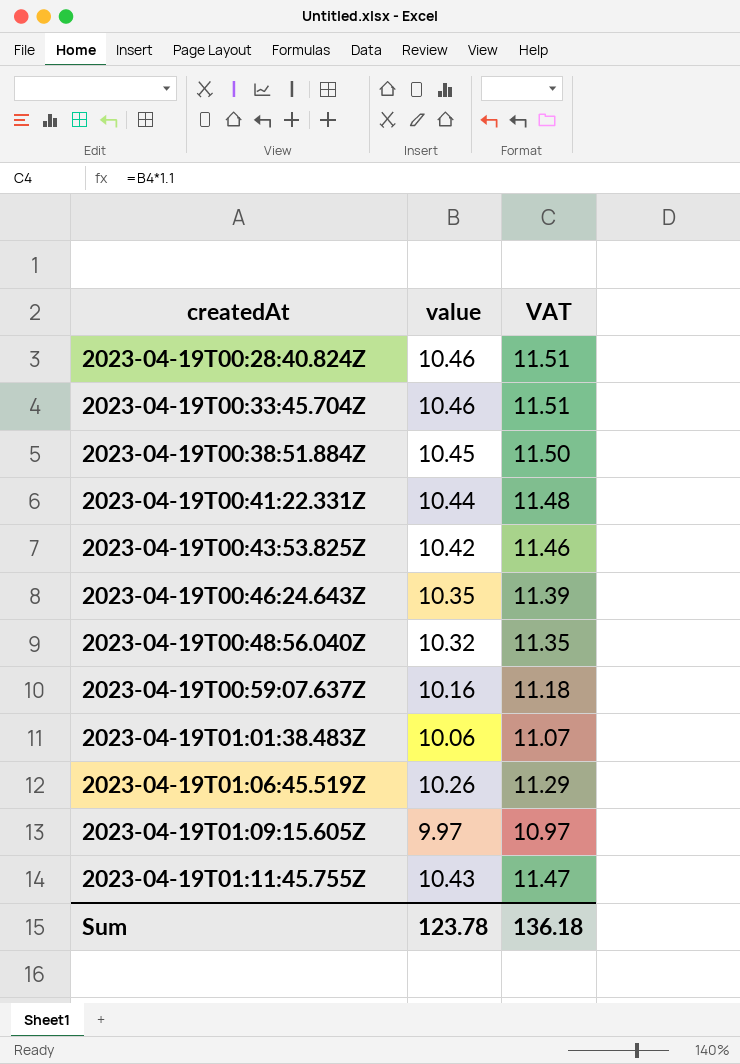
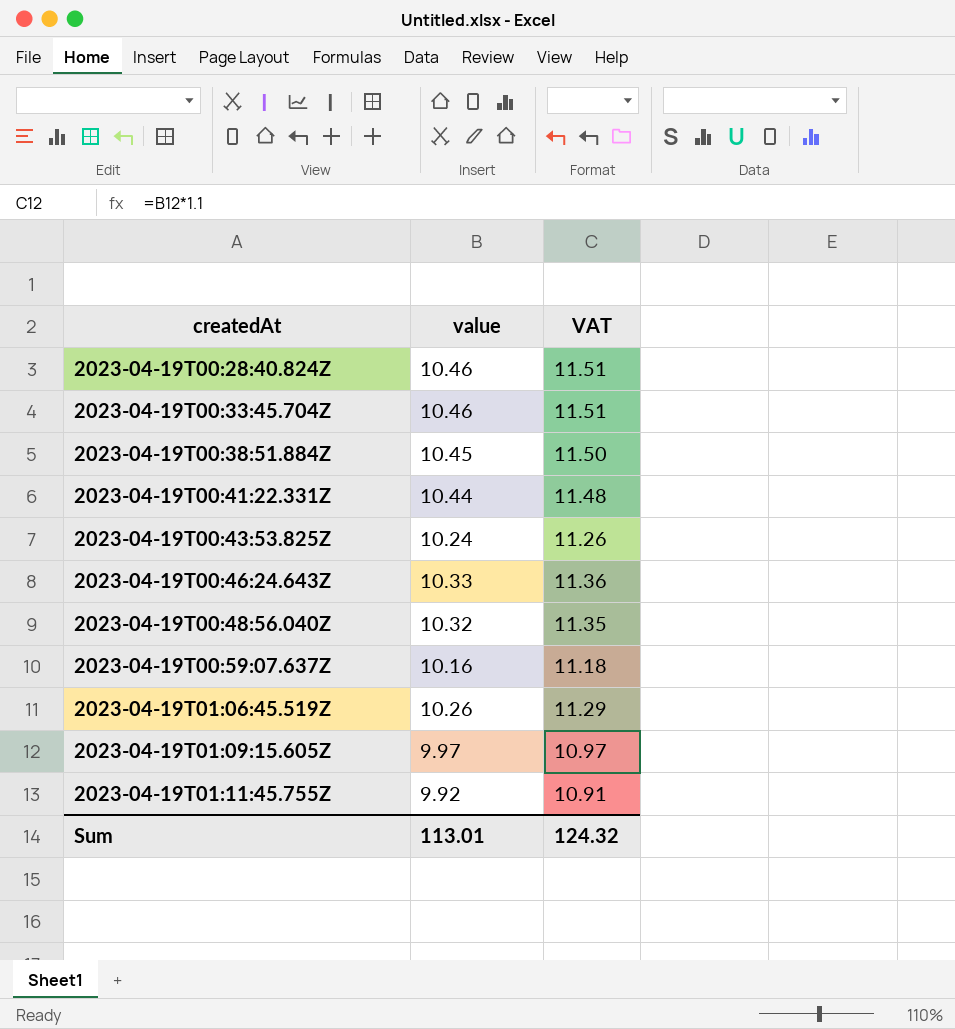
row 2023-04-19T01:01:38.483Z: 10.06 | 11.07 -> none
2023-04-19T00:43:53.825Z | value: 10.42 -> 10.24
2023-04-19T00:43:53.825Z | VAT: 11.46 -> 11.26
2023-04-19T00:46:24.643Z | value: 10.35 -> 10.33
2023-04-19T00:46:24.643Z | VAT: 11.39 -> 11.36
2023-04-19T01:11:45.755Z | value: 10.43 -> 9.92
2023-04-19T01:11:45.755Z | VAT: 11.47 -> 10.91
Sum | value: 123.78 -> 113.01
Sum | VAT: 136.18 -> 124.32

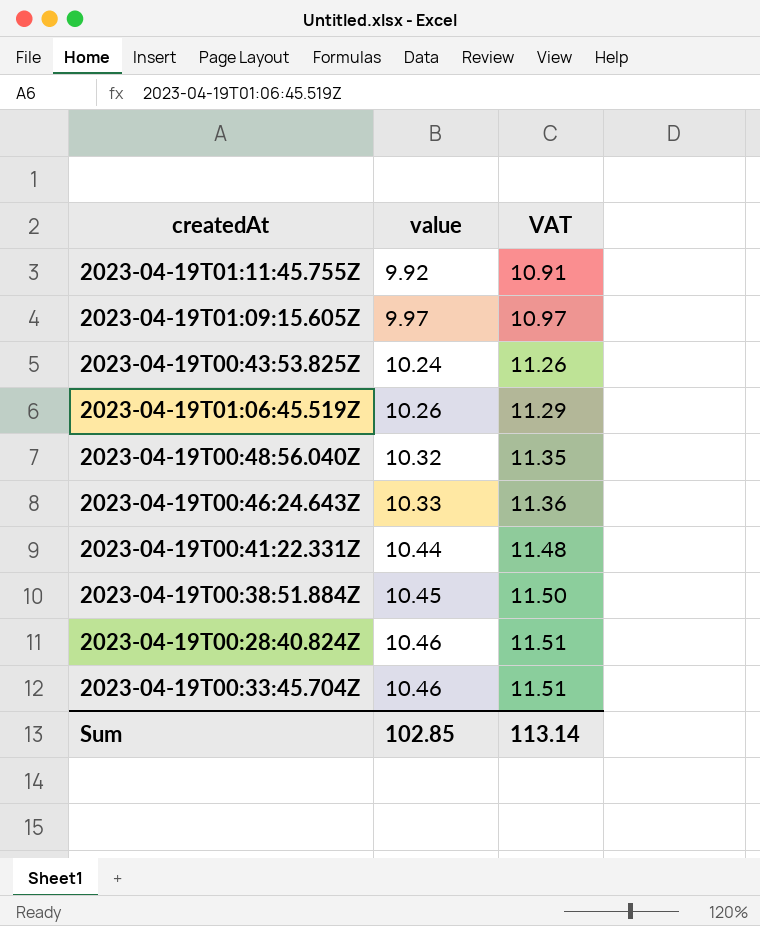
row order: createdAt ascending -> value ascending
row 2023-04-19T00:59:07.637Z: 10.16 | 11.18 -> none
Sum | value: 113.01 -> 102.85
Sum | VAT: 124.32 -> 113.14

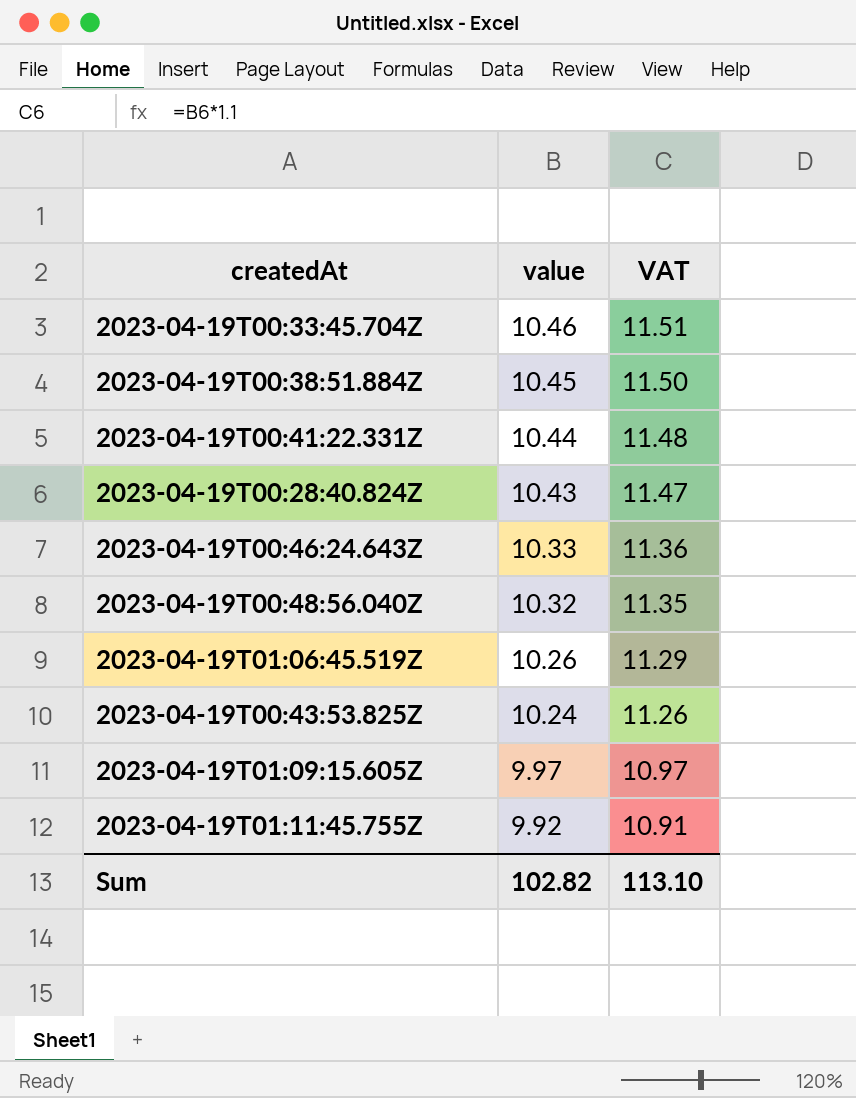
row order: value ascending -> value descending
2023-04-19T00:28:40.824Z | value: 10.46 -> 10.43
2023-04-19T00:28:40.824Z | VAT: 11.51 -> 11.47
Sum | value: 102.85 -> 102.82
Sum | VAT: 113.14 -> 113.10

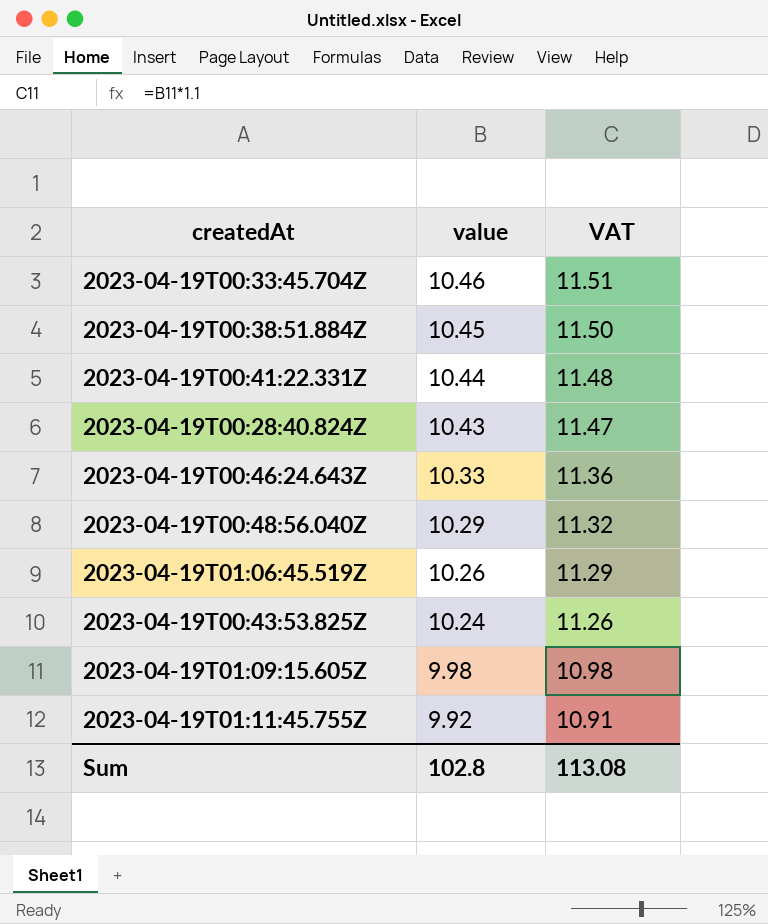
2023-04-19T00:48:56.040Z | value: 10.32 -> 10.29
2023-04-19T00:48:56.040Z | VAT: 11.35 -> 11.32
2023-04-19T01:09:15.605Z | value: 9.97 -> 9.98
2023-04-19T01:09:15.605Z | VAT: 10.97 -> 10.98
Sum | value: 102.82 -> 102.8
Sum | VAT: 113.10 -> 113.08

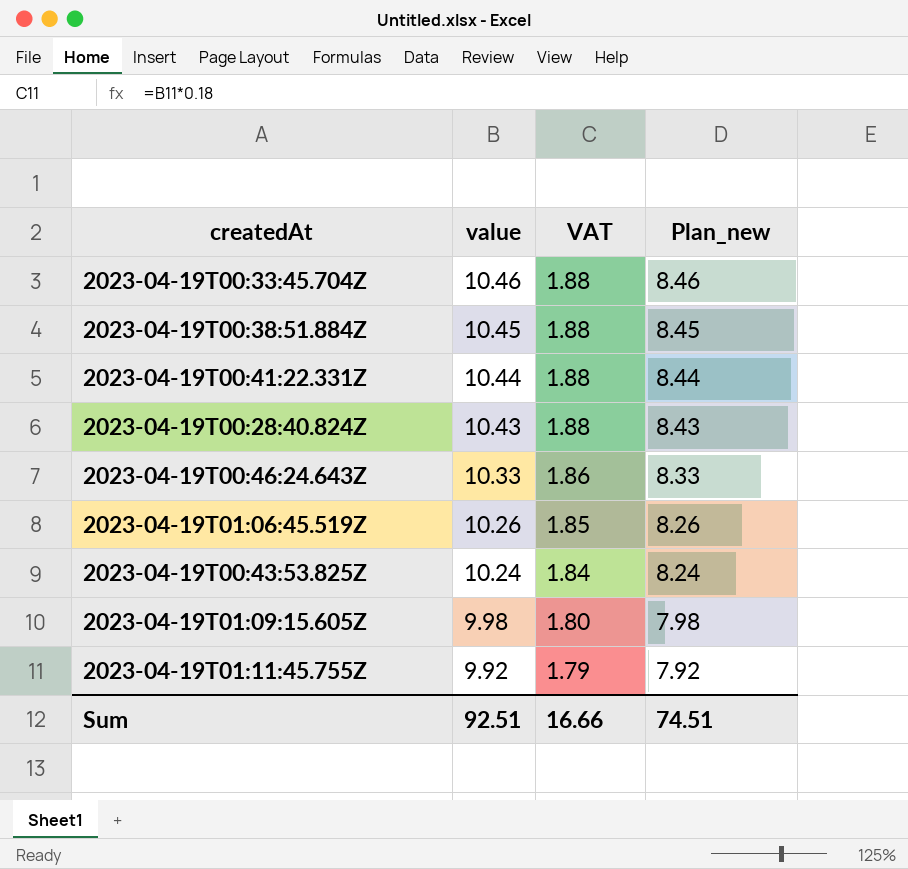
column VAT | formula: [value] * 1.1 -> [value] * 0.18
column Plan_new | formula: none -> [value] - 2
row 2023-04-19T00:48:56.040Z: 10.29 | 11.32 -> none
Sum | value: 102.8 -> 92.51
Sum | VAT: 113.08 -> 16.66

